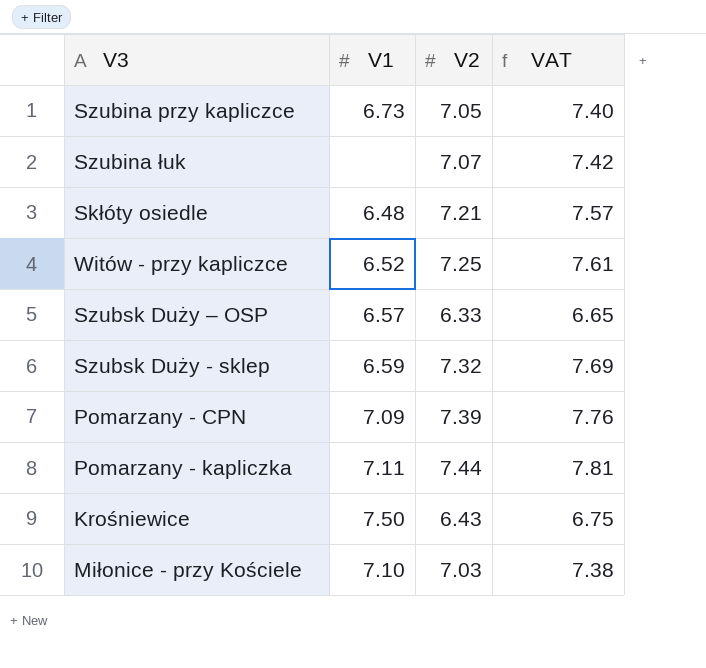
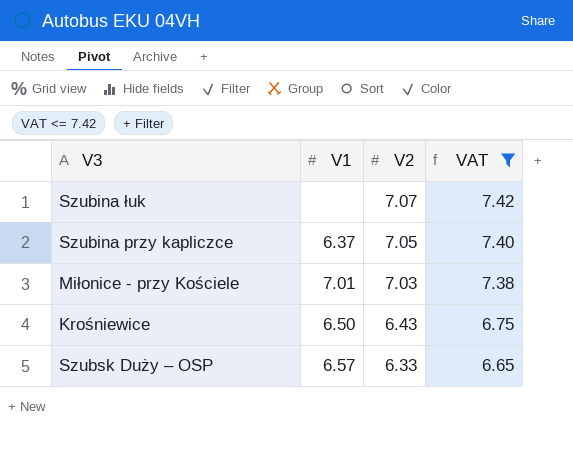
filter: none -> VAT <= 7.42
row order: none -> V2 descending
Szubina przy kapliczce | V1: 6.73 -> 6.37
Miłonice - przy Kościele | V1: 7.10 -> 7.01
Krośniewice | V1: 7.50 -> 6.50

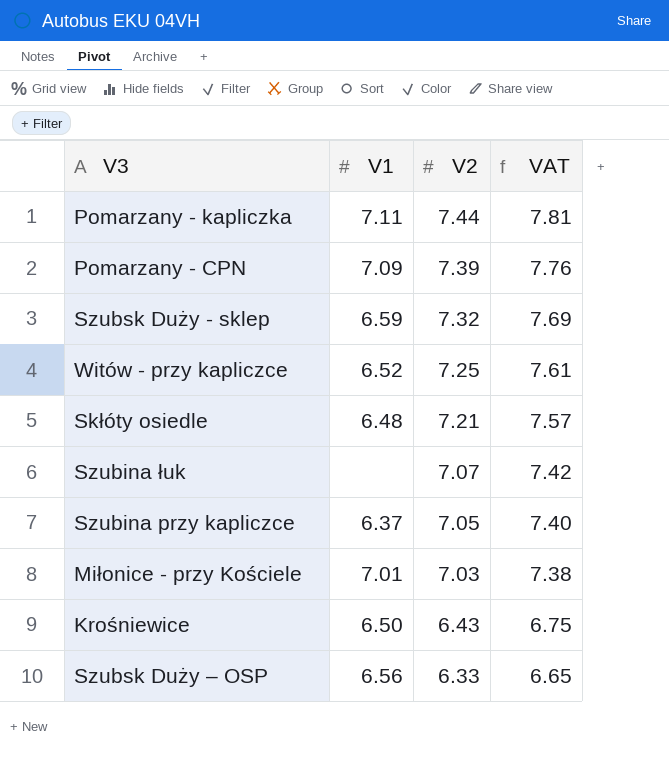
filter: VAT <= 7.42 -> none
Szubsk Duży – OSP | V1: 6.57 -> 6.56

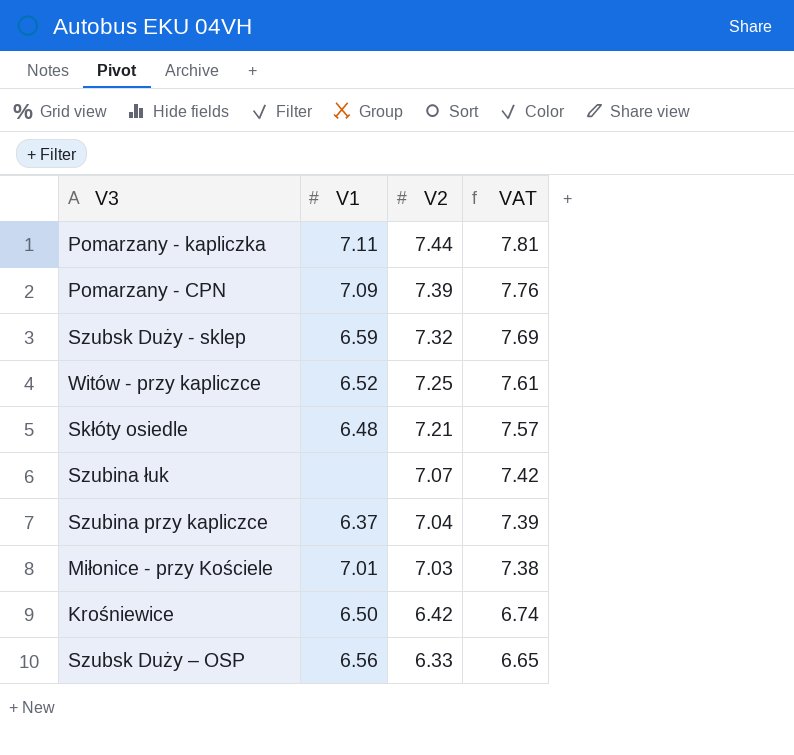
Szubina przy kapliczce | V2: 7.05 -> 7.04
Szubina przy kapliczce | VAT: 7.40 -> 7.39
Krośniewice | V2: 6.43 -> 6.42
Krośniewice | VAT: 6.75 -> 6.74

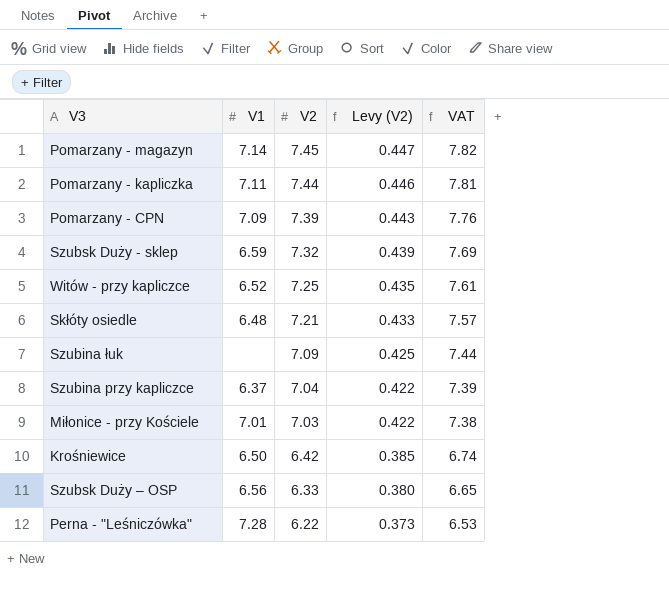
column Levy (V2) | formula: none -> [V2] * 0.06
row Pomarzany - magazyn: none -> 7.14 | 7.45 | 0.447 | 7.82
Szubina łuk | V2: 7.07 -> 7.09
Szubina łuk | VAT: 7.42 -> 7.44
row Perna - "Leśniczówka": none -> 7.28 | 6.22 | 0.373 | 6.53

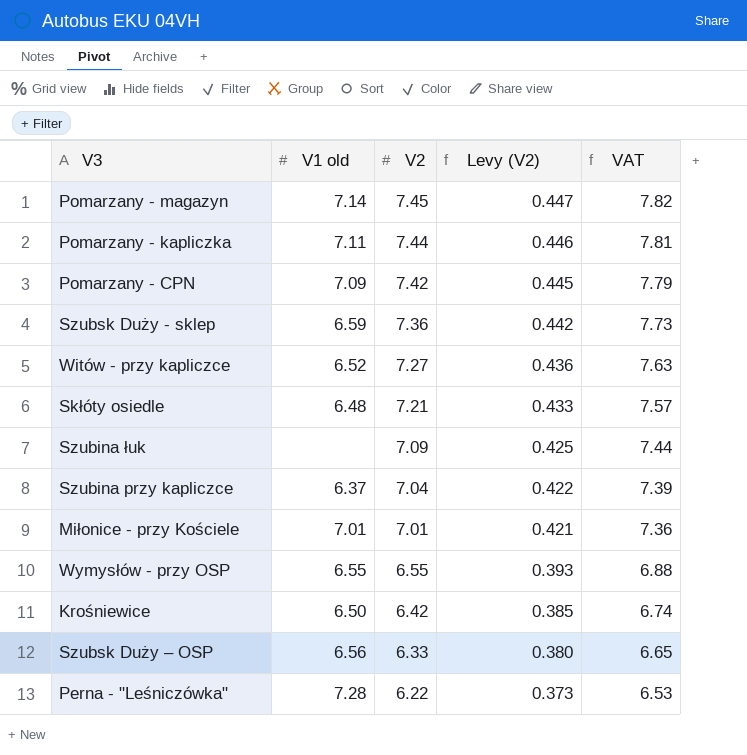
column name: V1 -> V1 old
Pomarzany - CPN | V2: 7.39 -> 7.42
Pomarzany - CPN | Levy (V2): 0.443 -> 0.445
Pomarzany - CPN | VAT: 7.76 -> 7.79
Szubsk Duży - sklep | V2: 7.32 -> 7.36
Szubsk Duży - sklep | Levy (V2): 0.439 -> 0.442
Szubsk Duży - sklep | VAT: 7.69 -> 7.73
Witów - przy kapliczce | V2: 7.25 -> 7.27
Witów - przy kapliczce | Levy (V2): 0.435 -> 0.436
Witów - przy kapliczce | VAT: 7.61 -> 7.63
Miłonice - przy Kościele | V2: 7.03 -> 7.01
Miłonice - przy Kościele | Levy (V2): 0.422 -> 0.421
Miłonice - przy Kościele | VAT: 7.38 -> 7.36
row Wymysłów - przy OSP: none -> 6.55 | 6.55 | 0.393 | 6.88

